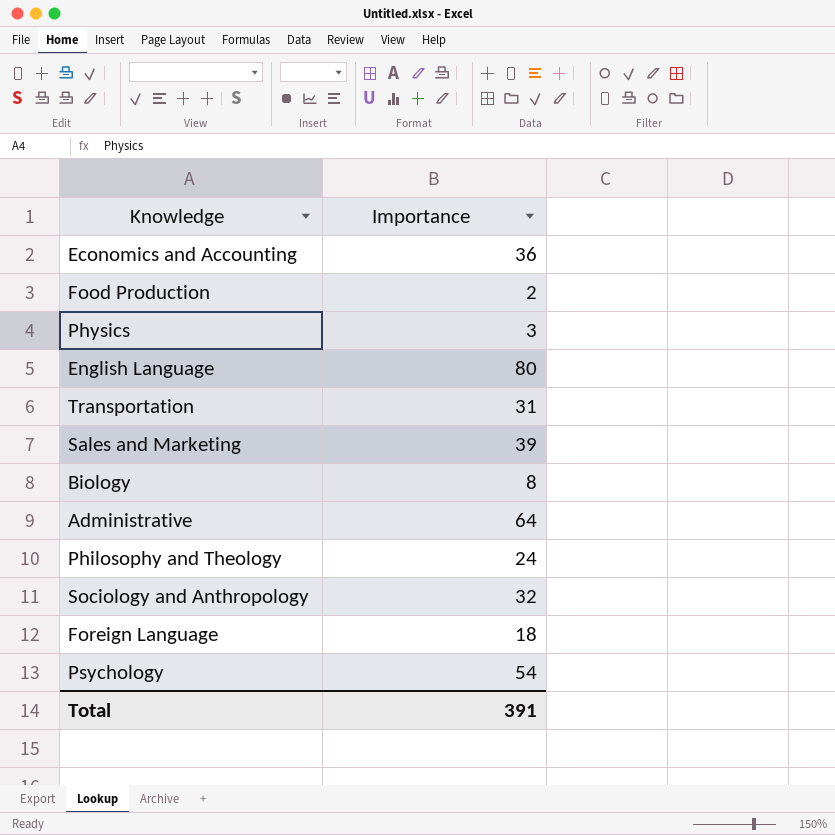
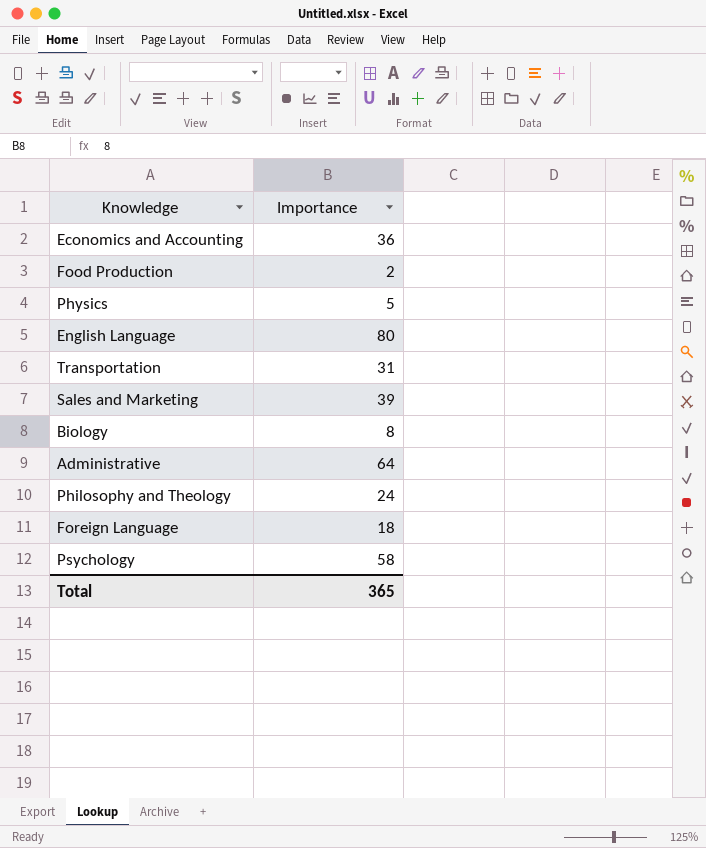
row Sociology and Anthropology: 32 -> none
Physics | Importance: 3 -> 5
Psychology | Importance: 54 -> 58
Total | Importance: 391 -> 365

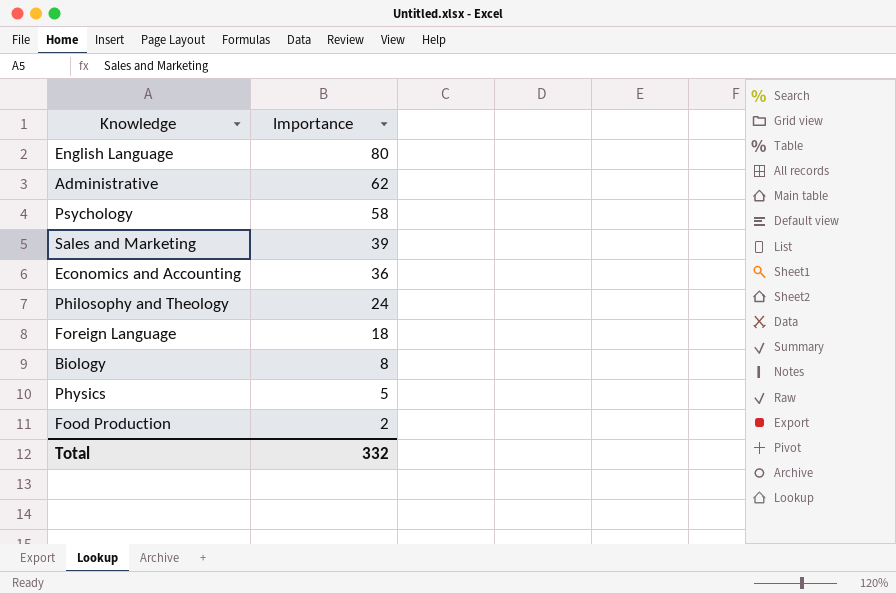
row order: none -> Importance descending
row Transportation: 31 -> none
Administrative | Importance: 64 -> 62
Total | Importance: 365 -> 332

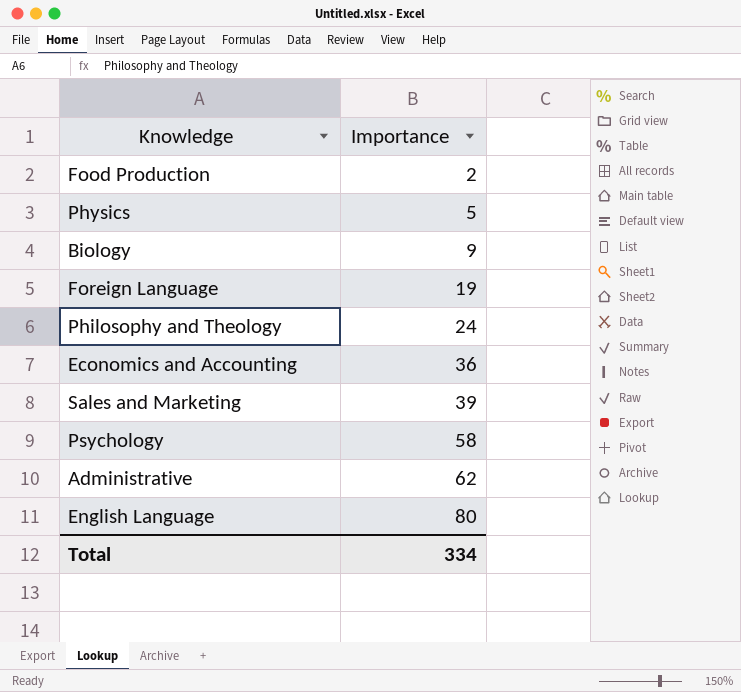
row order: Importance descending -> Importance ascending
Biology | Importance: 8 -> 9
Foreign Language | Importance: 18 -> 19
Total | Importance: 332 -> 334

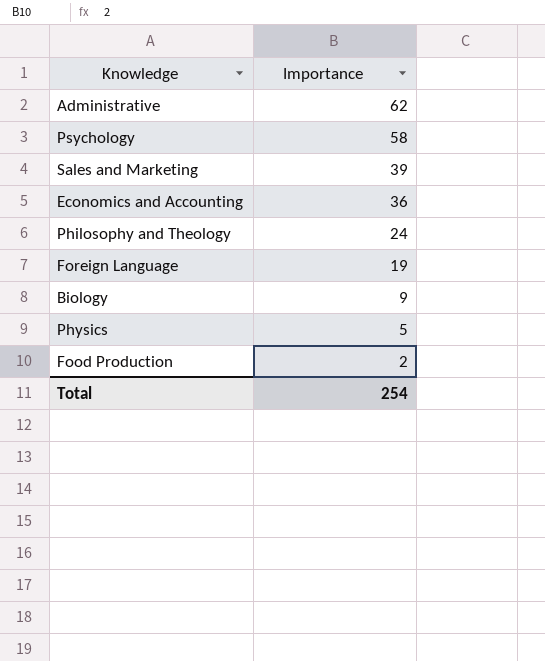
row order: Importance ascending -> Importance descending
row English Language: 80 -> none
Total | Importance: 334 -> 254

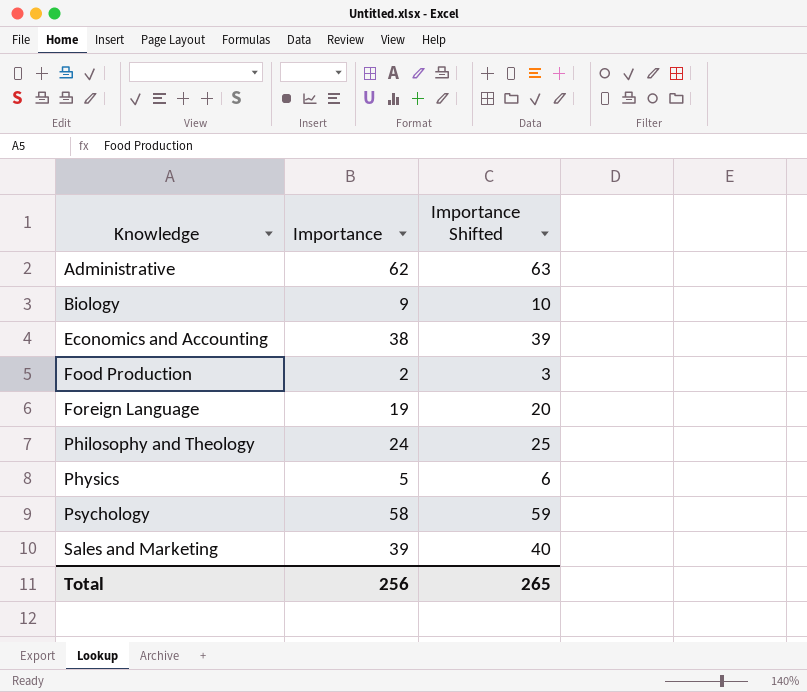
row order: Importance descending -> Knowledge ascending
column Importance Shifted | formula: none -> [Importance] + 1
Economics and Accounting | Importance: 36 -> 38
Total | Importance: 254 -> 256

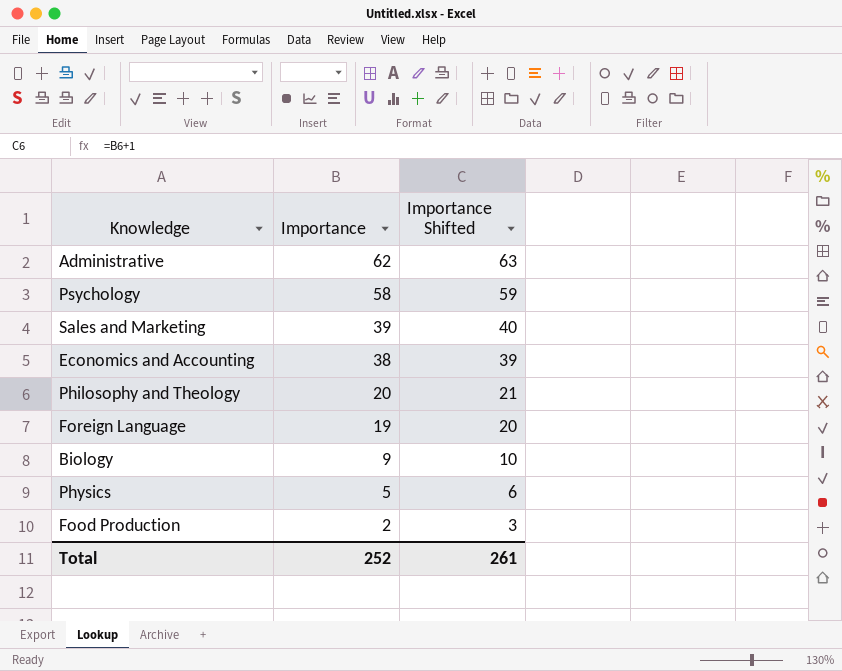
row order: Knowledge ascending -> Importance descending
Philosophy and Theology | Importance: 24 -> 20
Philosophy and Theology | Importance Shifted: 25 -> 21
Total | Importance: 256 -> 252
Total | Importance Shifted: 265 -> 261

